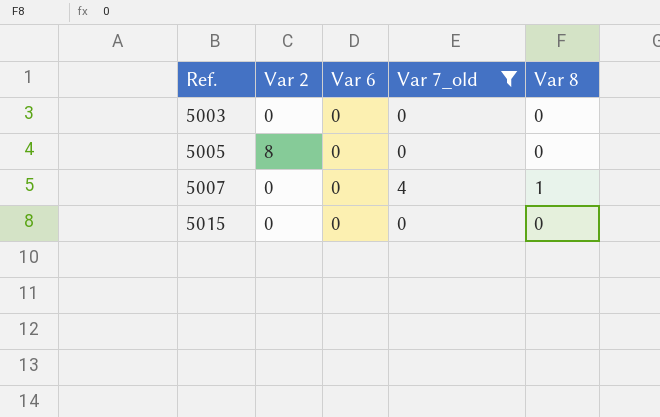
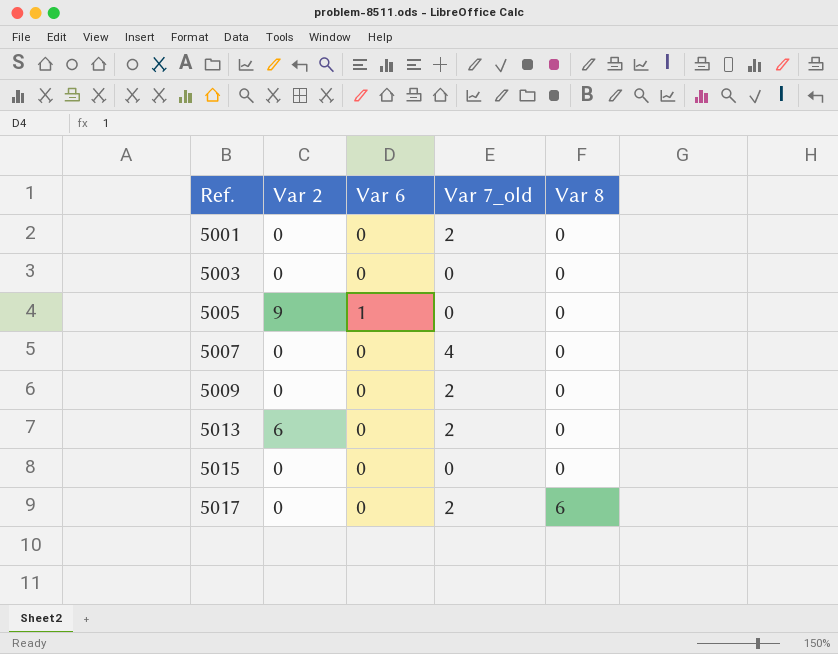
filter: Var 7_old != 2 -> none
5005 | Var 2: 8 -> 9
5005 | Var 6: 0 -> 1
5007 | Var 8: 1 -> 0

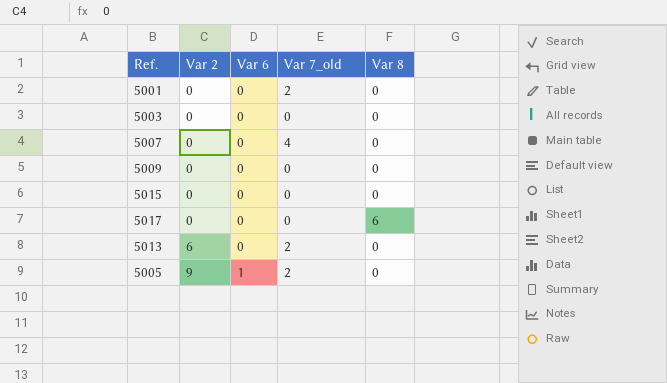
row order: Ref. ascending -> Var 2 ascending
5009 | Var 7_old: 2 -> 0
5017 | Var 7_old: 2 -> 0
5005 | Var 7_old: 0 -> 2

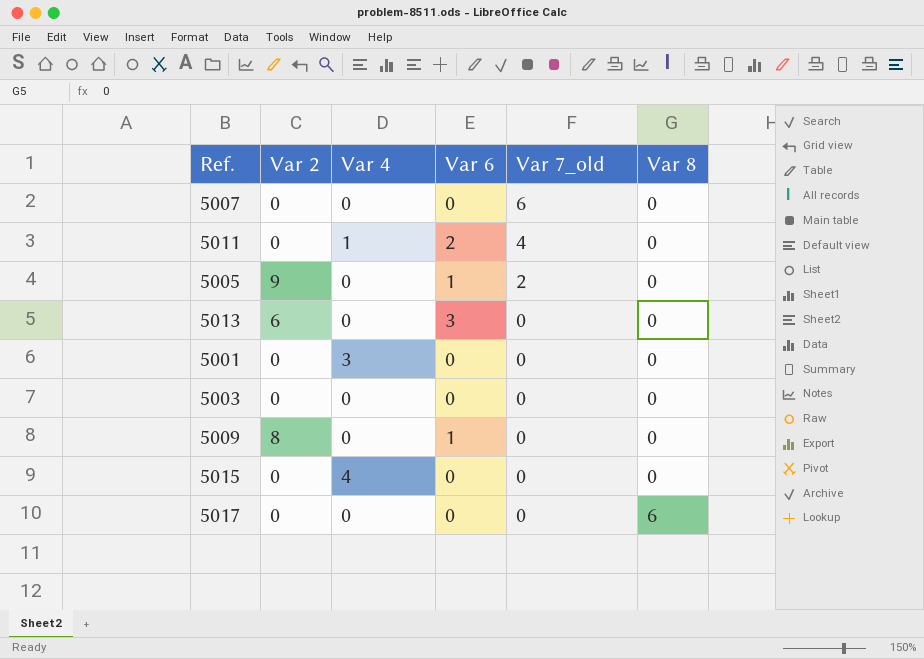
row order: Var 2 ascending -> Var 7_old descending
column Var 4 | position: none -> 3
5007 | Var 7_old: 4 -> 6
row 5011: none -> 0 | 1 | 2 | 4 | 0
5013 | Var 6: 0 -> 3
5013 | Var 7_old: 2 -> 0
5001 | Var 7_old: 2 -> 0
5009 | Var 2: 0 -> 8
5009 | Var 6: 0 -> 1

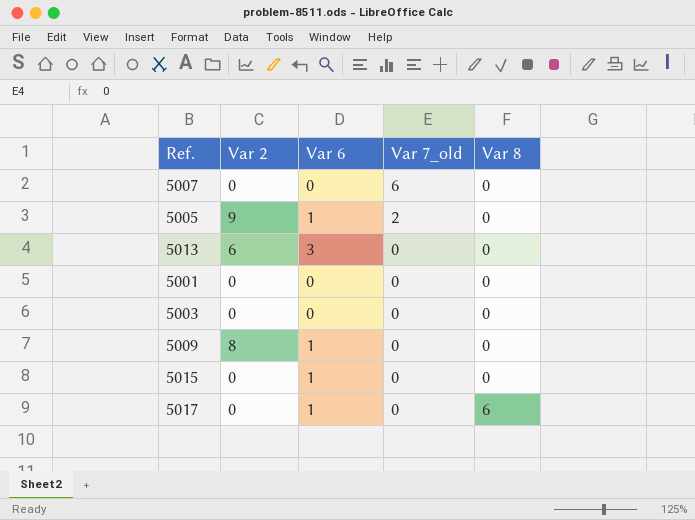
column Var 4 | position: 3 -> none
row 5011: 0 | 1 | 2 | 4 | 0 -> none
5015 | Var 6: 0 -> 1
5017 | Var 6: 0 -> 1

